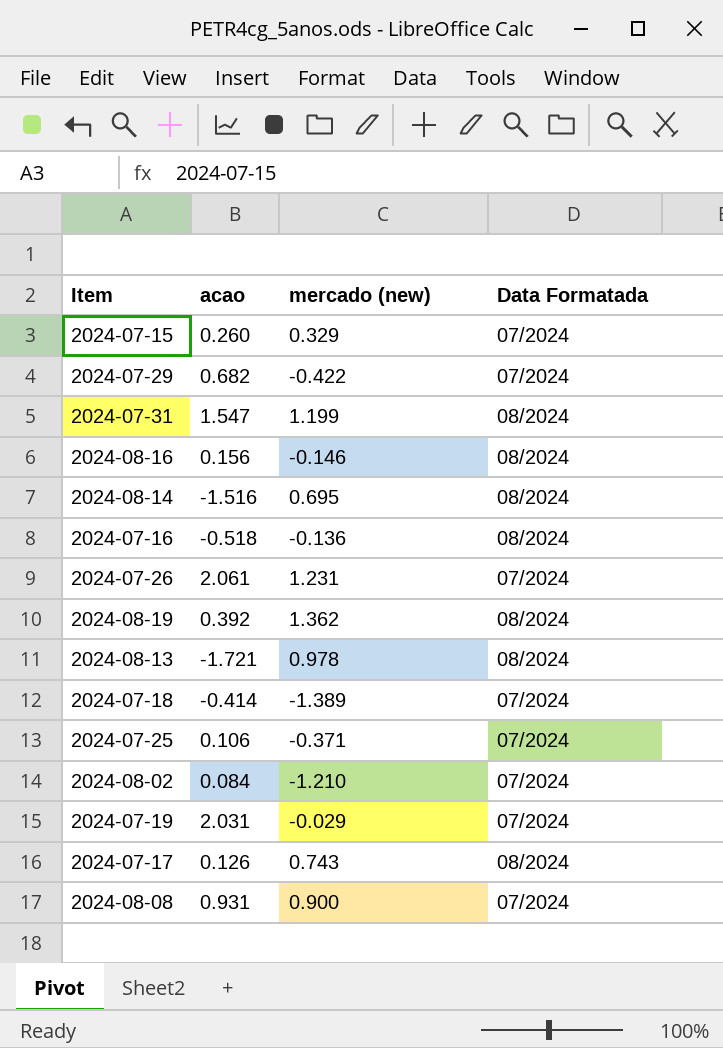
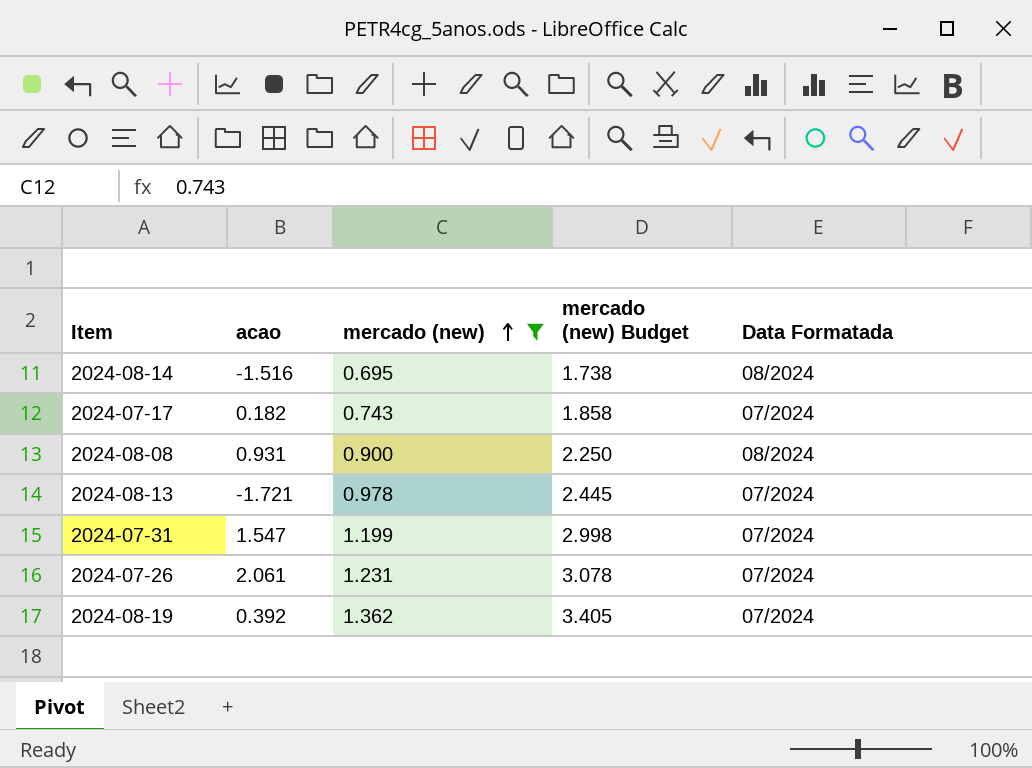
filter: none -> mercado (new) >= 0.695
row order: none -> mercado (new) ascending
column mercado (new) Budget | formula: none -> [mercado (new)] * 2.5
2024-07-17 | acao: 0.126 -> 0.182
2024-07-17 | Data Formatada: 08/2024 -> 07/2024
2024-08-08 | Data Formatada: 07/2024 -> 08/2024
2024-08-13 | Data Formatada: 08/2024 -> 07/2024
2024-07-31 | Data Formatada: 08/2024 -> 07/2024
2024-08-19 | Data Formatada: 08/2024 -> 07/2024

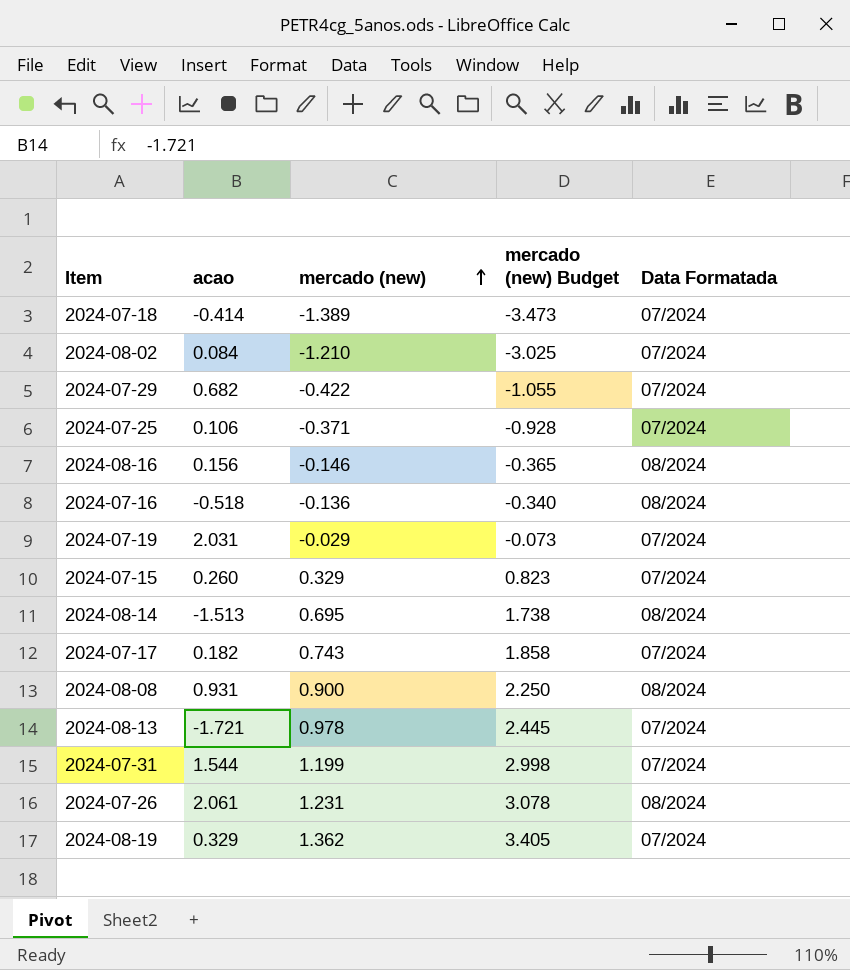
filter: mercado (new) >= 0.695 -> none
2024-08-14 | acao: -1.516 -> -1.513
2024-07-31 | acao: 1.547 -> 1.544
2024-07-26 | Data Formatada: 07/2024 -> 08/2024
2024-08-19 | acao: 0.392 -> 0.329

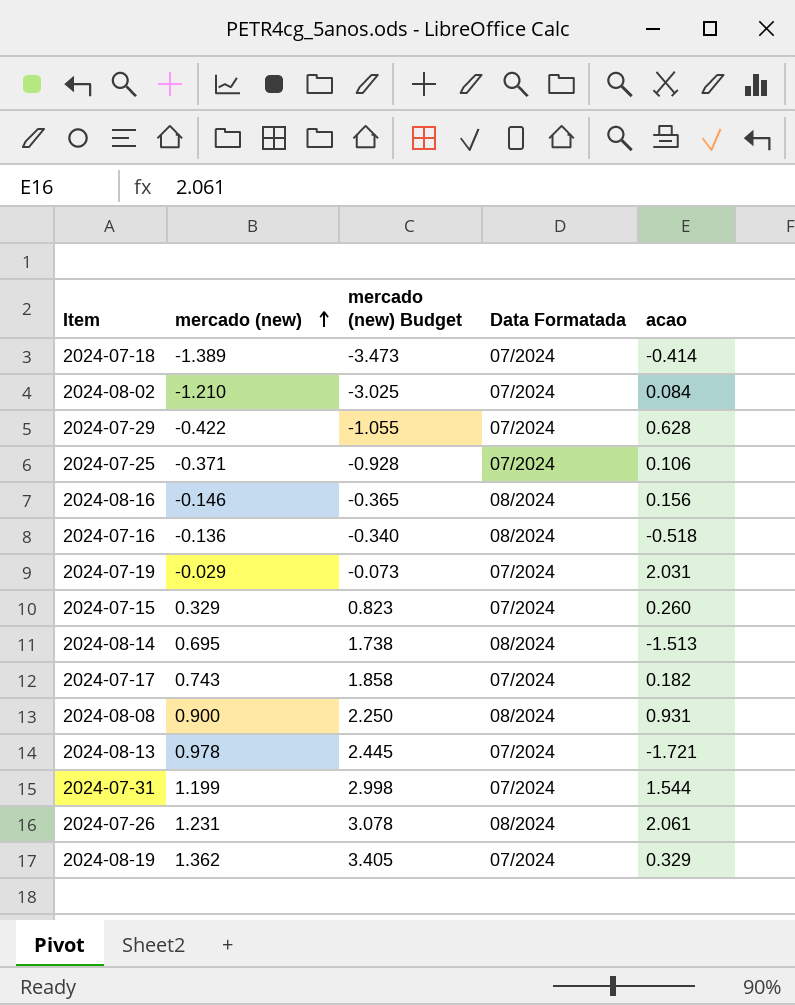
column acao | position: 2 -> 5
2024-07-29 | acao: 0.682 -> 0.628

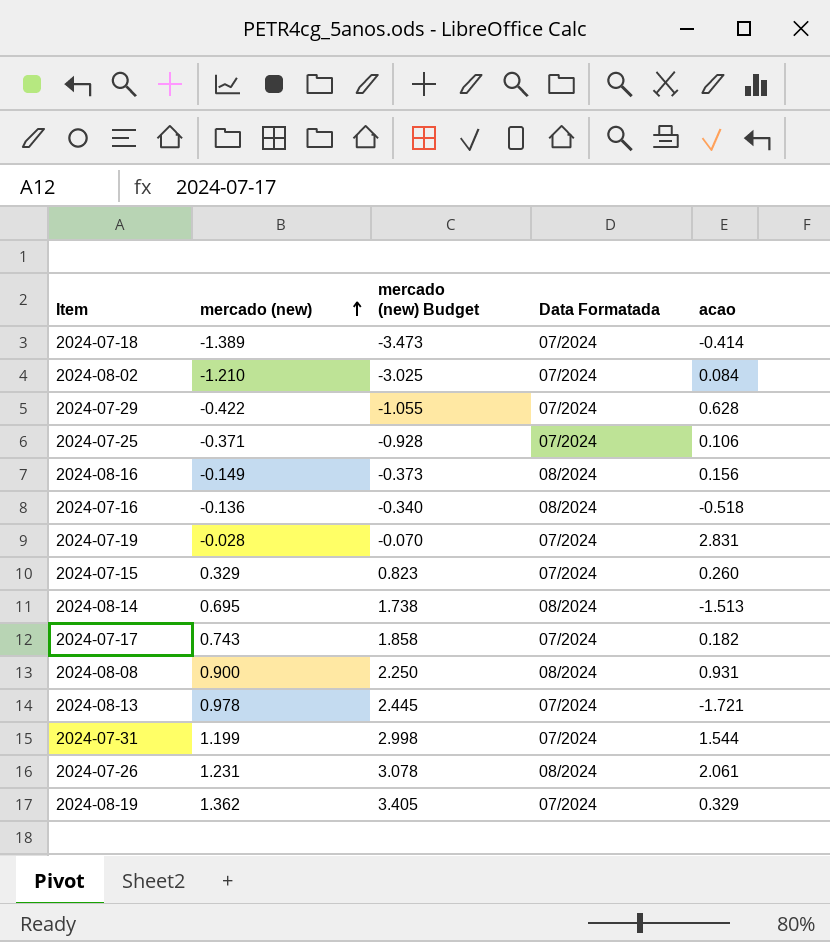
2024-08-16 | mercado (new): -0.146 -> -0.149
2024-08-16 | mercado (new) Budget: -0.365 -> -0.373
2024-07-19 | mercado (new): -0.029 -> -0.028
2024-07-19 | mercado (new) Budget: -0.073 -> -0.070
2024-07-19 | acao: 2.031 -> 2.831

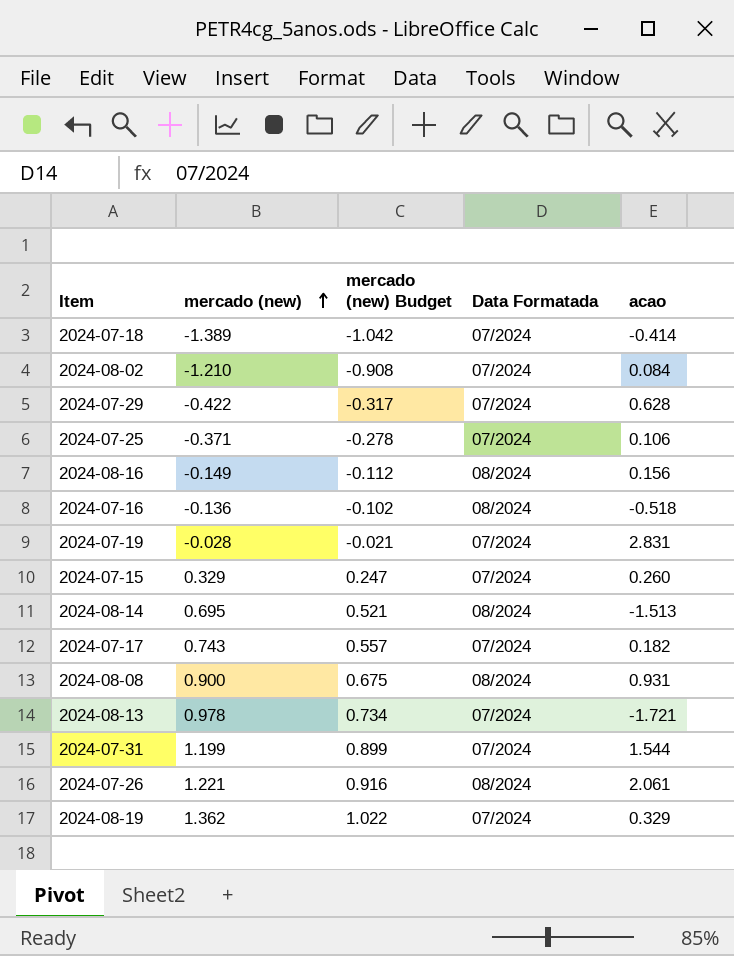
column mercado (new) Budget | formula: [mercado (new)] * 2.5 -> [mercado (new)] * 0.75
2024-07-26 | mercado (new): 1.231 -> 1.221

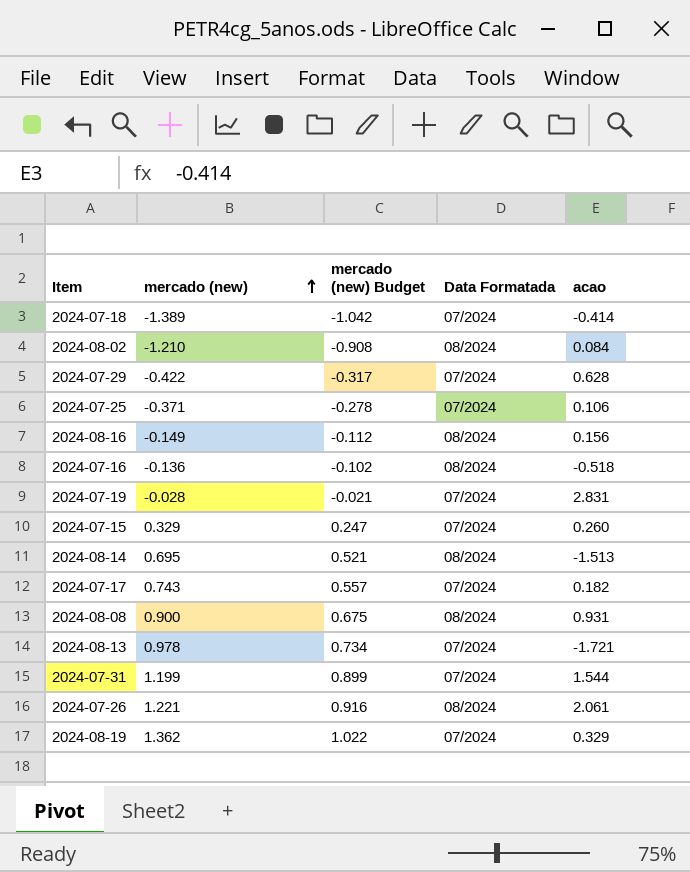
2024-08-02 | Data Formatada: 07/2024 -> 08/2024

